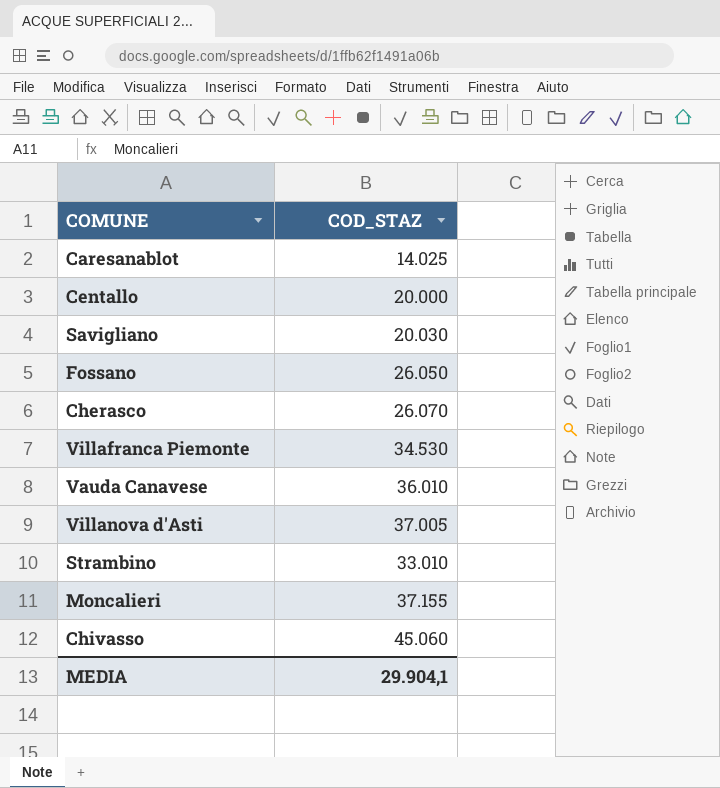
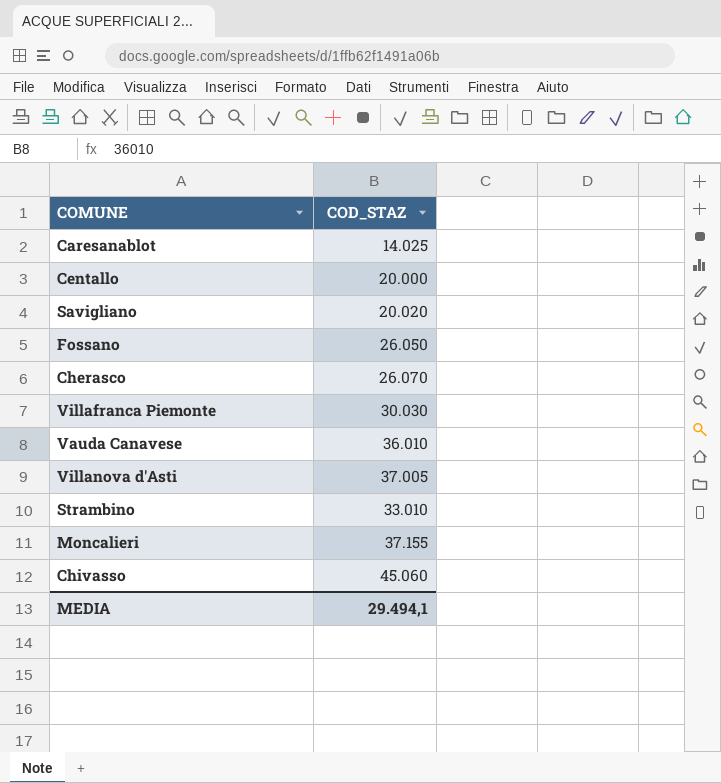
Savigliano | COD_STAZ: 20.030 -> 20.020
Villafranca Piemonte | COD_STAZ: 34.530 -> 30.030
MEDIA | COD_STAZ: 29.904,1 -> 29.494,1

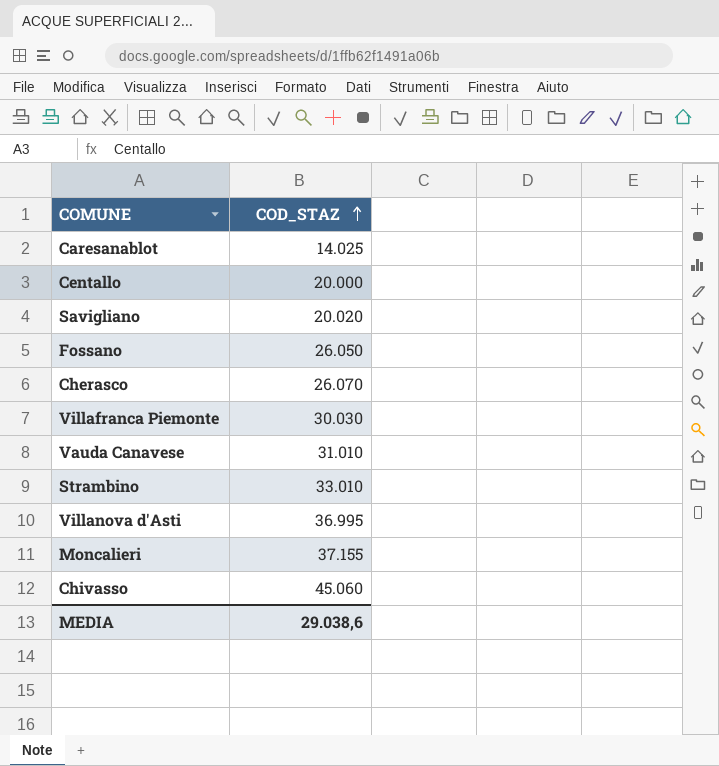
row order: none -> COD_STAZ ascending
Vauda Canavese | COD_STAZ: 36.010 -> 31.010
Villanova d'Asti | COD_STAZ: 37.005 -> 36.995
MEDIA | COD_STAZ: 29.494,1 -> 29.038,6

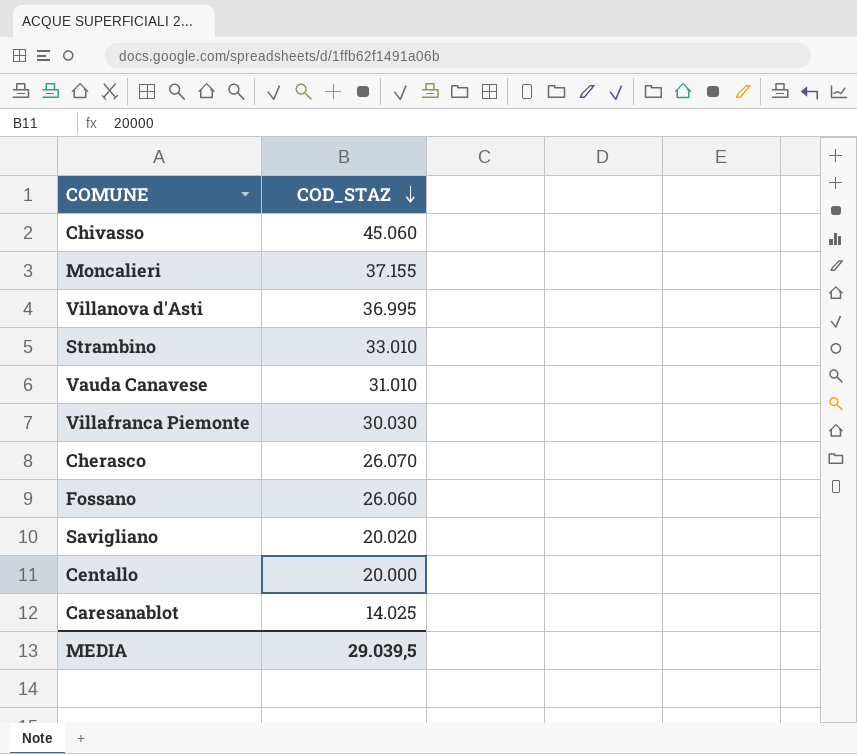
row order: COD_STAZ ascending -> COD_STAZ descending
Fossano | COD_STAZ: 26.050 -> 26.060
MEDIA | COD_STAZ: 29.038,6 -> 29.039,5

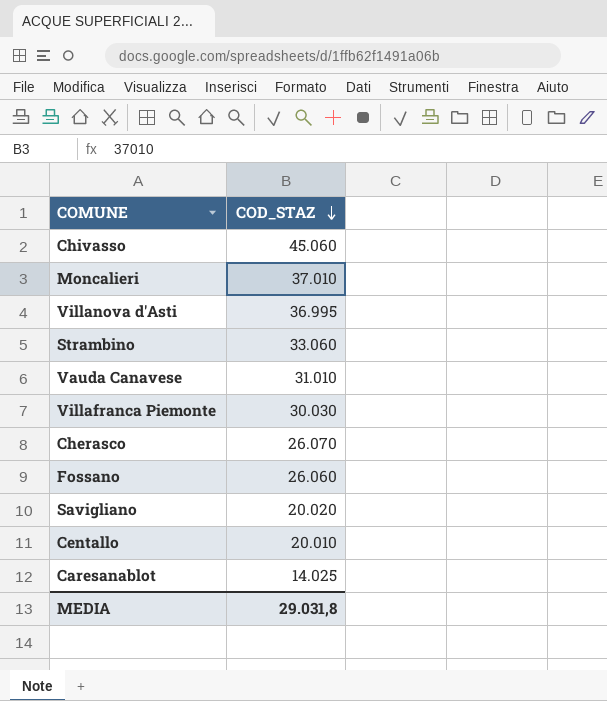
Moncalieri | COD_STAZ: 37.155 -> 37.010
Strambino | COD_STAZ: 33.010 -> 33.060
Centallo | COD_STAZ: 20.000 -> 20.010
MEDIA | COD_STAZ: 29.039,5 -> 29.031,8

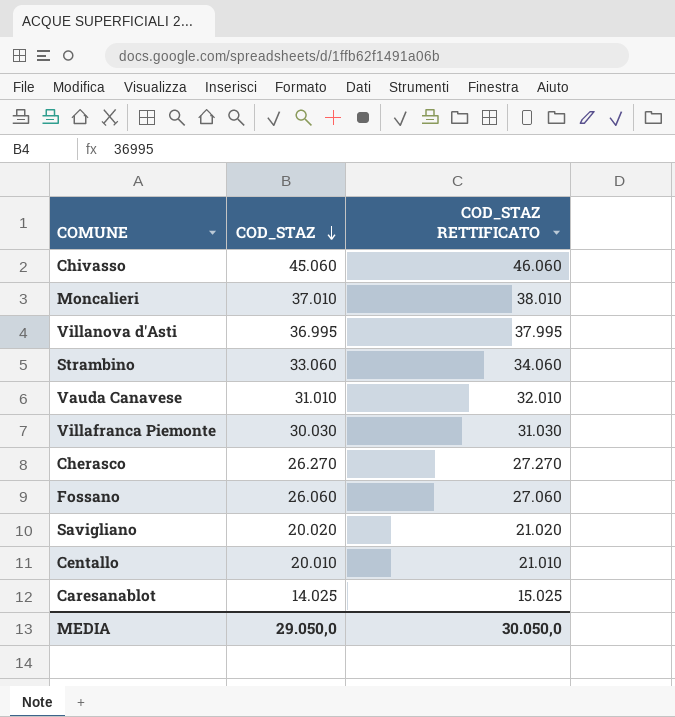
column COD_STAZ RETTIFICATO | formula: none -> [COD_STAZ] + 1000
Cherasco | COD_STAZ: 26.070 -> 26.270
MEDIA | COD_STAZ: 29.031,8 -> 29.050,0

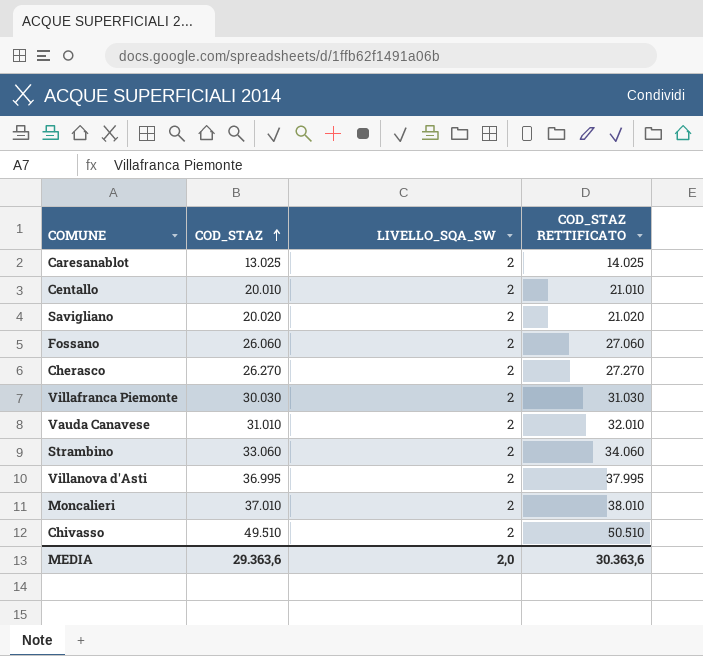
row order: COD_STAZ descending -> COD_STAZ ascending
column LIVELLO_SQA_SW | position: none -> 3
Caresanablot | COD_STAZ: 14.025 -> 13.025
Caresanablot | COD_STAZ RETTIFICATO: 15.025 -> 14.025
Chivasso | COD_STAZ: 45.060 -> 49.510
Chivasso | COD_STAZ RETTIFICATO: 46.060 -> 50.510
MEDIA | COD_STAZ: 29.050,0 -> 29.363,6
MEDIA | COD_STAZ RETTIFICATO: 30.050,0 -> 30.363,6

